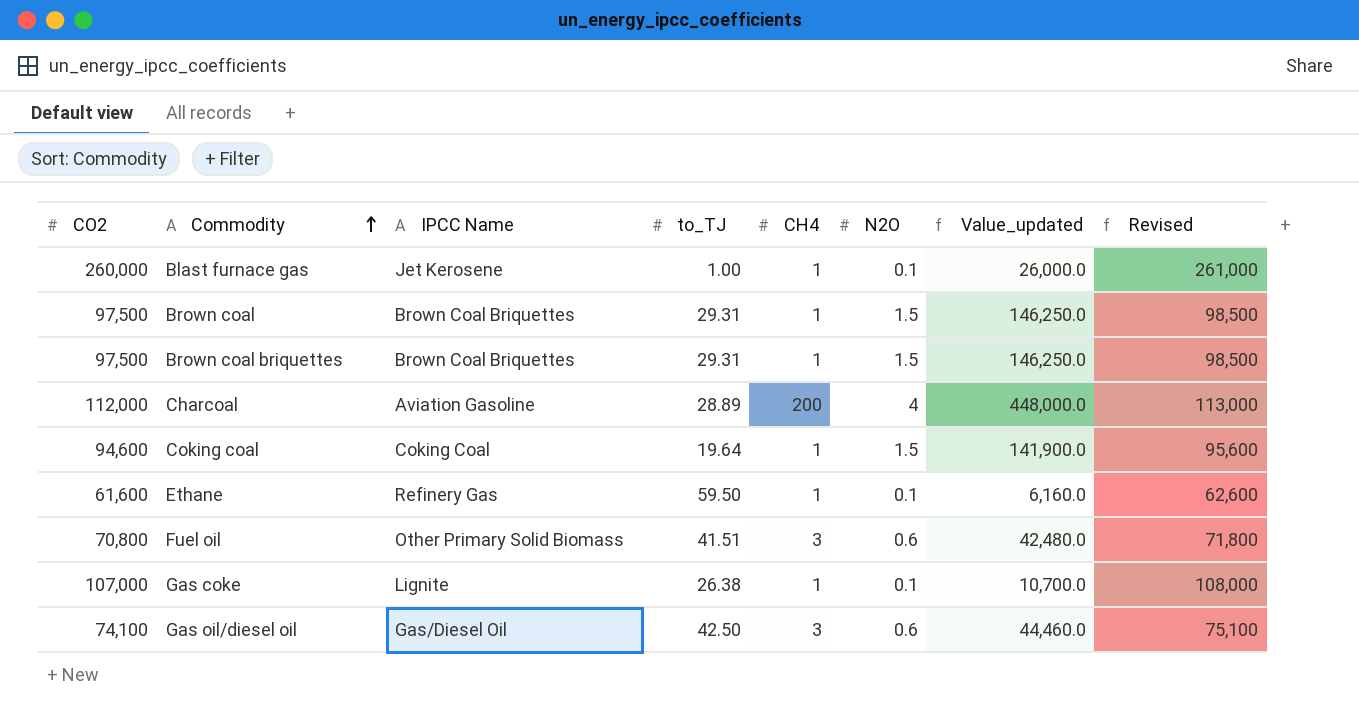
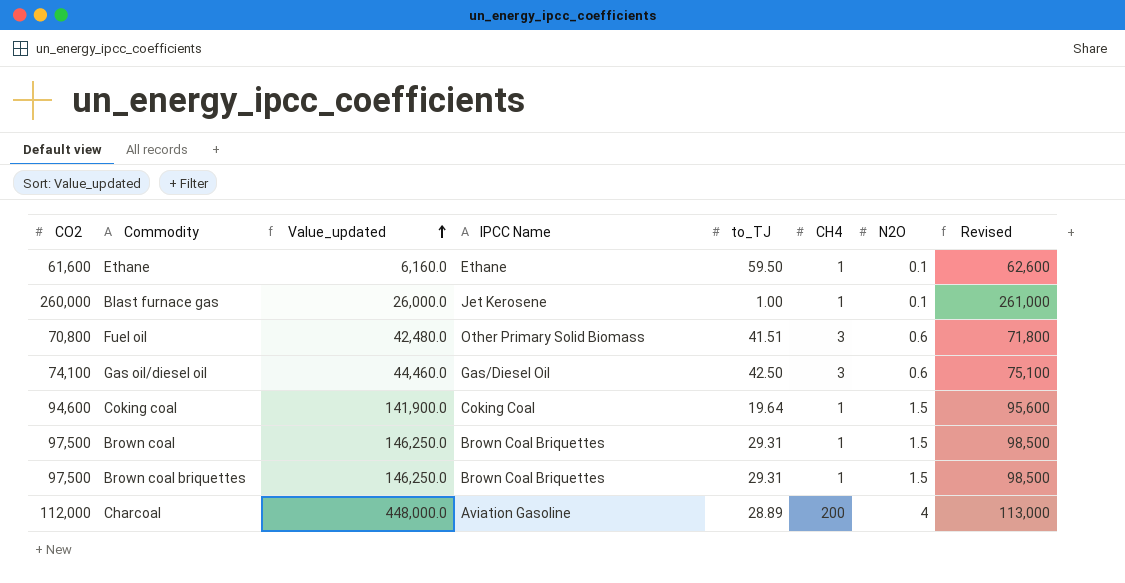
row order: Commodity ascending -> Value_updated ascending
column Value_updated | position: 7 -> 3
row Gas coke: 107,000 | Lignite | 26.38 | 1 | 0.1 | 10,700.0 | 108,000 -> none
Ethane | IPCC Name: Refinery Gas -> Ethane

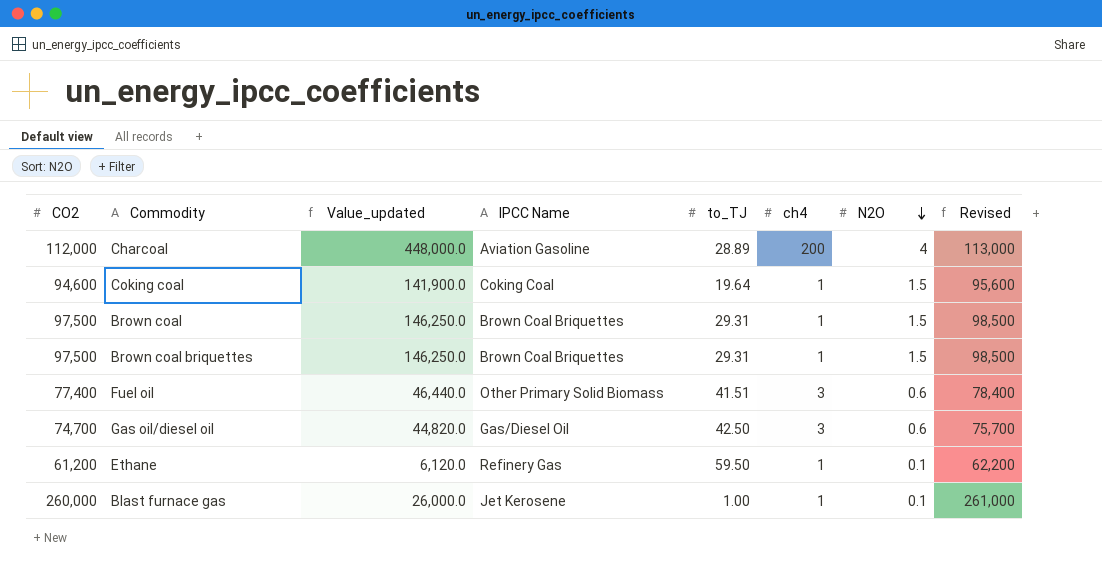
row order: Value_updated ascending -> N2O descending
column name: CH4 -> ch4
Fuel oil | CO2: 70,800 -> 77,400
Fuel oil | Value_updated: 42,480.0 -> 46,440.0
Fuel oil | Revised: 71,800 -> 78,400
Gas oil/diesel oil | CO2: 74,100 -> 74,700
Gas oil/diesel oil | Value_updated: 44,460.0 -> 44,820.0
Gas oil/diesel oil | Revised: 75,100 -> 75,700
Ethane | CO2: 61,600 -> 61,200
Ethane | Value_updated: 6,160.0 -> 6,120.0
Ethane | IPCC Name: Ethane -> Refinery Gas
Ethane | Revised: 62,600 -> 62,200

